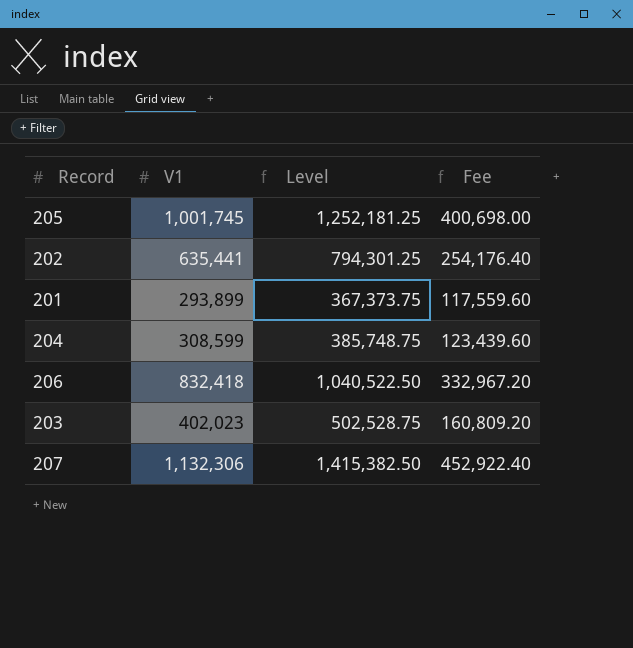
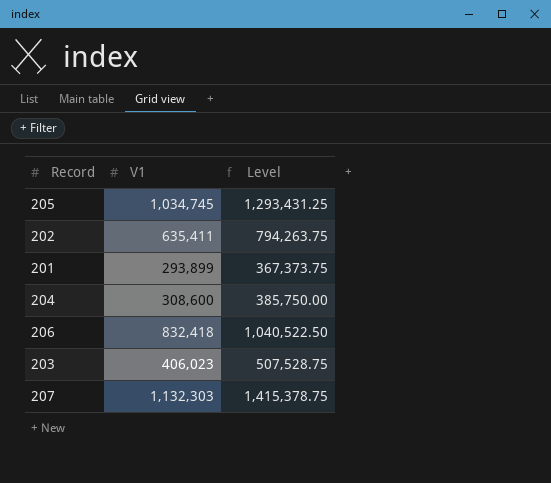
column Fee | formula: [V1] * 0.4 -> none
205 | V1: 1,001,745 -> 1,034,745
205 | Level: 1,252,181.25 -> 1,293,431.25
202 | V1: 635,441 -> 635,411
202 | Level: 794,301.25 -> 794,263.75
204 | V1: 308,599 -> 308,600
204 | Level: 385,748.75 -> 385,750.00
203 | V1: 402,023 -> 406,023
203 | Level: 502,528.75 -> 507,528.75
207 | V1: 1,132,306 -> 1,132,303
207 | Level: 1,415,382.50 -> 1,415,378.75

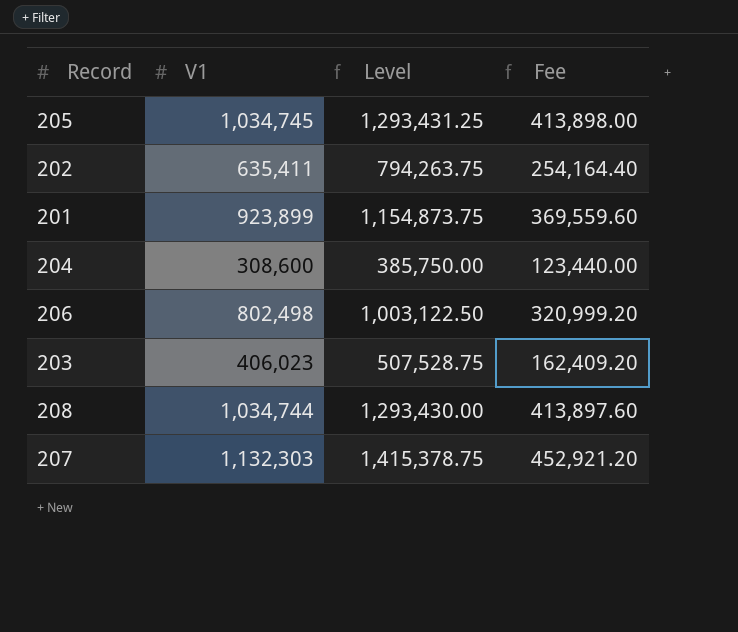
column Fee | formula: none -> [V1] * 0.4
201 | V1: 293,899 -> 923,899
201 | Level: 367,373.75 -> 1,154,873.75
206 | V1: 832,418 -> 802,498
206 | Level: 1,040,522.50 -> 1,003,122.50
row 208: none -> 1,034,744 | 1,293,430.00 | 413,897.60

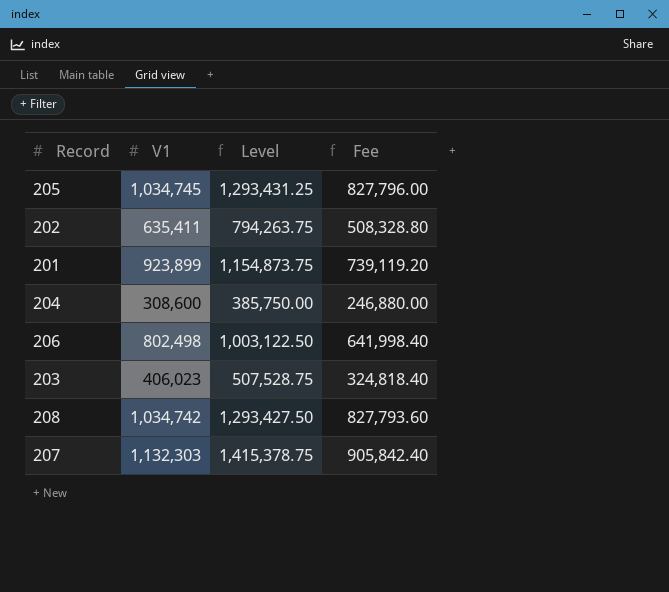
column Fee | formula: [V1] * 0.4 -> [V1] * 0.8
208 | V1: 1,034,744 -> 1,034,742
208 | Level: 1,293,430.00 -> 1,293,427.50

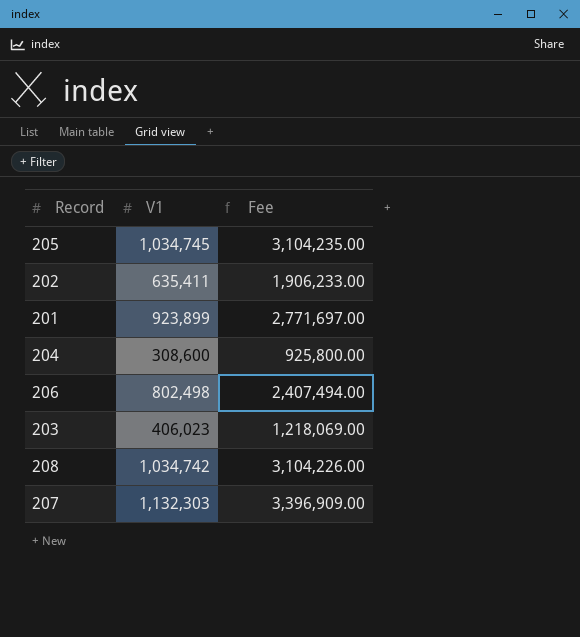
column Level | formula: [V1] * 1.25 -> none
column Fee | formula: [V1] * 0.8 -> [V1] * 3

